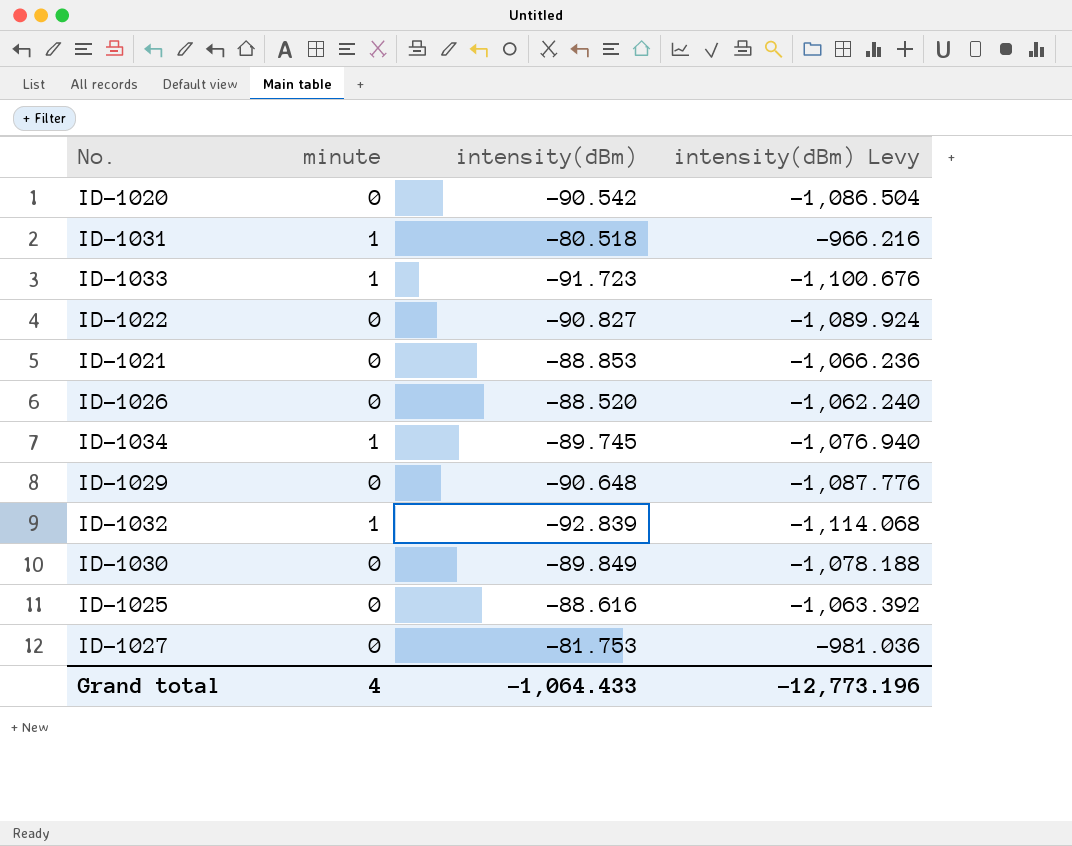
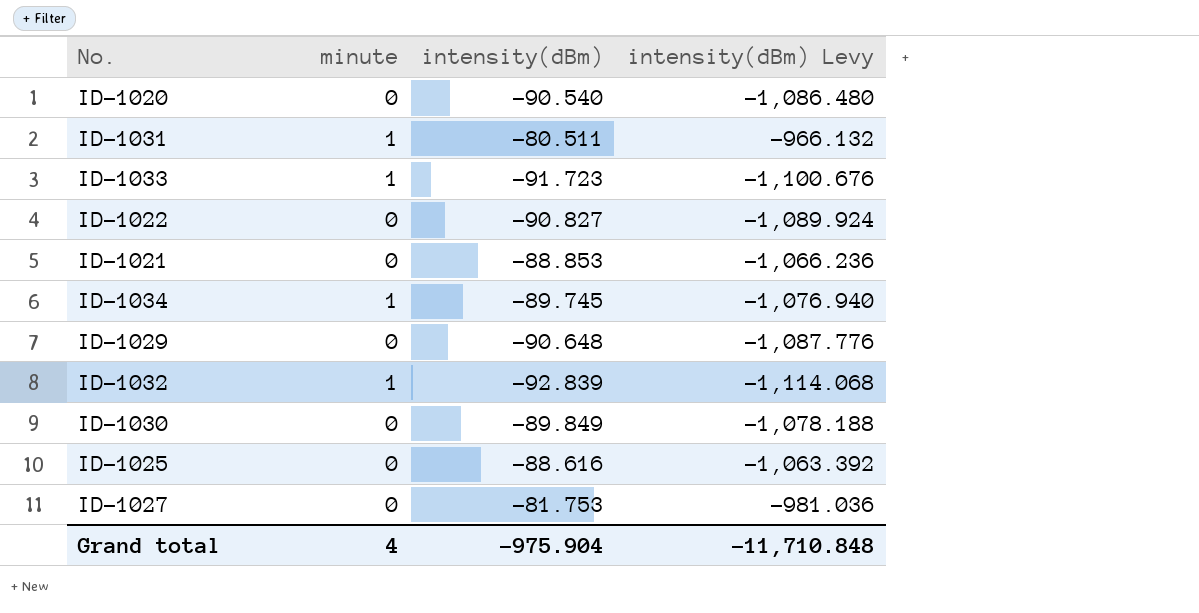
row ID-1026: 0 | -88.520 | -1,062.240 -> none
ID-1020 | intensity(dBm): -90.542 -> -90.540
ID-1020 | intensity(dBm) Levy: -1,086.504 -> -1,086.480
ID-1031 | intensity(dBm): -80.518 -> -80.511
ID-1031 | intensity(dBm) Levy: -966.216 -> -966.132
Grand total | intensity(dBm): -1,064.433 -> -975.904
Grand total | intensity(dBm) Levy: -12,773.196 -> -11,710.848

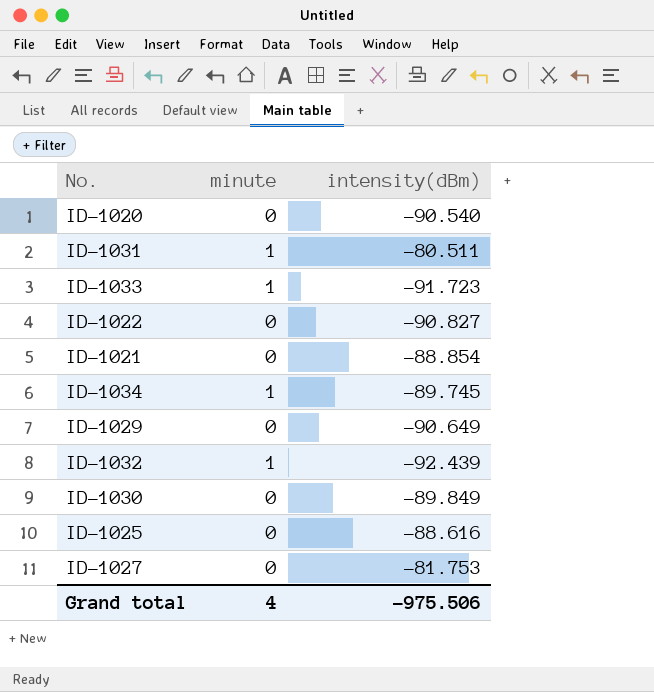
column intensity(dBm) Levy | formula: [intensity(dBm)] * 12 -> none
ID-1021 | intensity(dBm): -88.853 -> -88.854
ID-1029 | intensity(dBm): -90.648 -> -90.649
ID-1032 | intensity(dBm): -92.839 -> -92.439
Grand total | intensity(dBm): -975.904 -> -975.506

